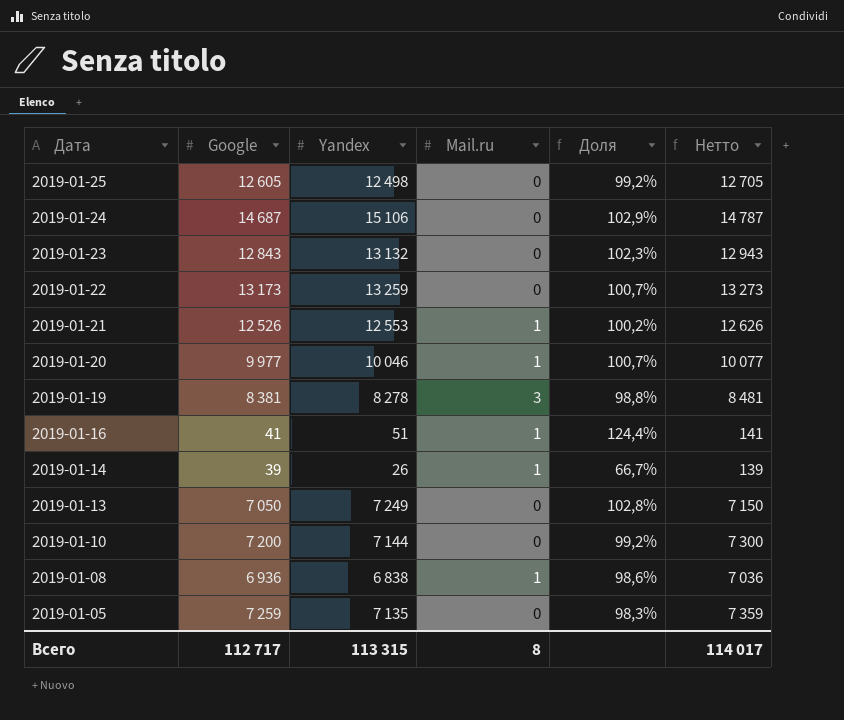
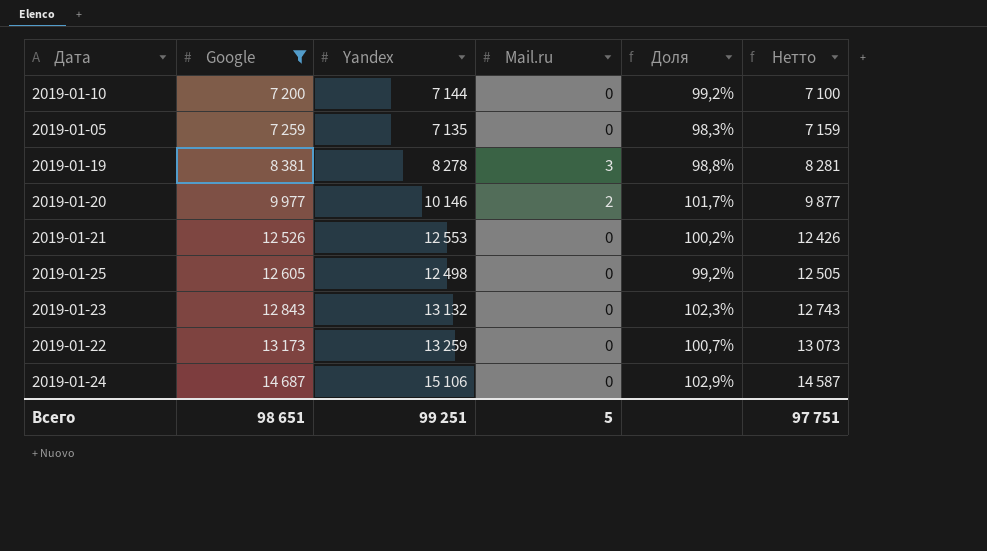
filter: none -> Google >= 7 200
row order: Дата descending -> Google ascending
column Нетто | formula: [Google] + 100 -> [Google] - 100
2019-01-20 | Yandex: 10 046 -> 10 146
2019-01-20 | Mail.ru: 1 -> 2
2019-01-20 | Доля: 100,7% -> 101,7%
2019-01-21 | Mail.ru: 1 -> 0
Всего | Google: 112 717 -> 98 651
Всего | Yandex: 113 315 -> 99 251
Всего | Mail.ru: 8 -> 5
Всего | Нетто: 114 017 -> 97 751

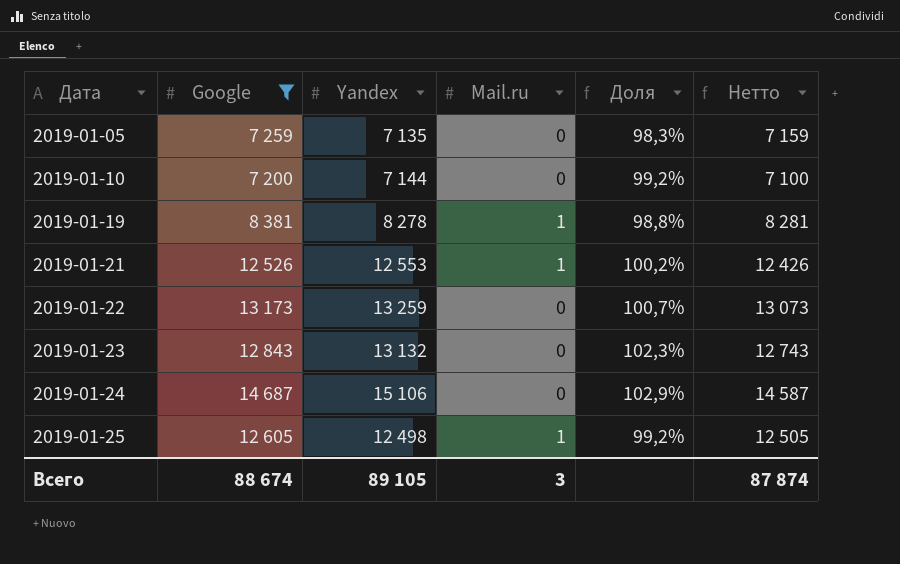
row order: Google ascending -> Дата ascending
row 2019-01-20: 9 977 | 10 146 | 2 | 101,7% | 9 877 -> none
2019-01-19 | Mail.ru: 3 -> 1
2019-01-21 | Mail.ru: 0 -> 1
2019-01-25 | Mail.ru: 0 -> 1
Всего | Google: 98 651 -> 88 674
Всего | Yandex: 99 251 -> 89 105
Всего | Mail.ru: 5 -> 3
Всего | Нетто: 97 751 -> 87 874

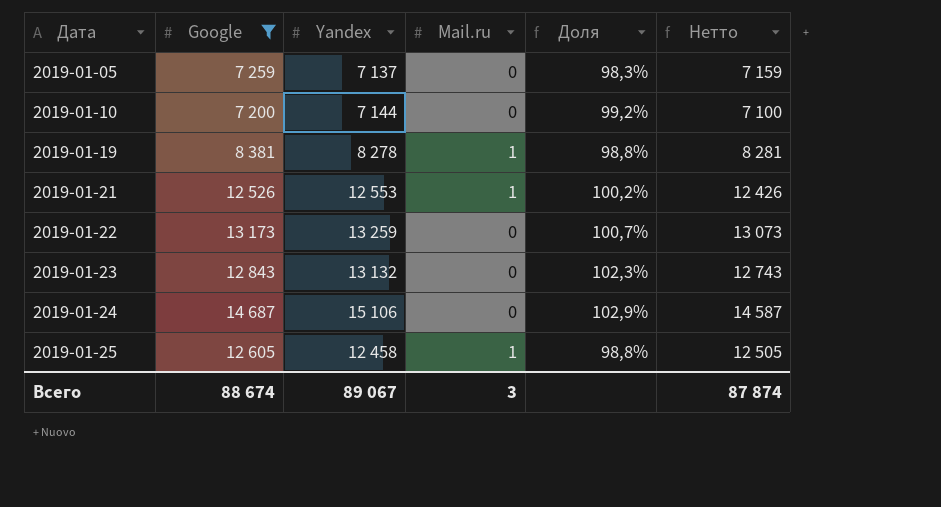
2019-01-05 | Yandex: 7 135 -> 7 137
2019-01-25 | Yandex: 12 498 -> 12 458
2019-01-25 | Доля: 99,2% -> 98,8%
Всего | Yandex: 89 105 -> 89 067

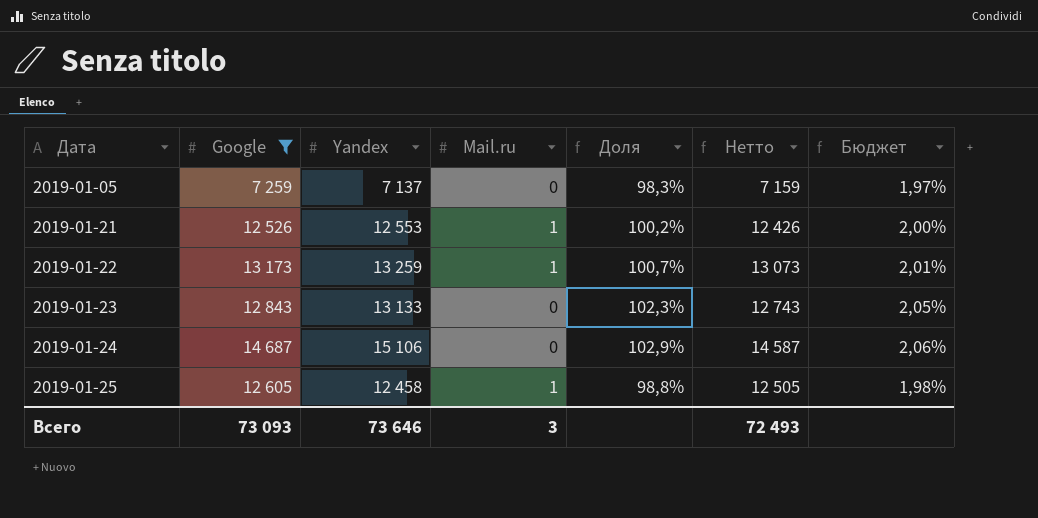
column Бюджет | formula: none -> [Доля] * 0,02
row 2019-01-10: 7 200 | 7 144 | 0 | 99,2% | 7 100 -> none
row 2019-01-19: 8 381 | 8 278 | 1 | 98,8% | 8 281 -> none
2019-01-22 | Mail.ru: 0 -> 1
2019-01-23 | Yandex: 13 132 -> 13 133
Всего | Google: 88 674 -> 73 093
Всего | Yandex: 89 067 -> 73 646
Всего | Нетто: 87 874 -> 72 493

